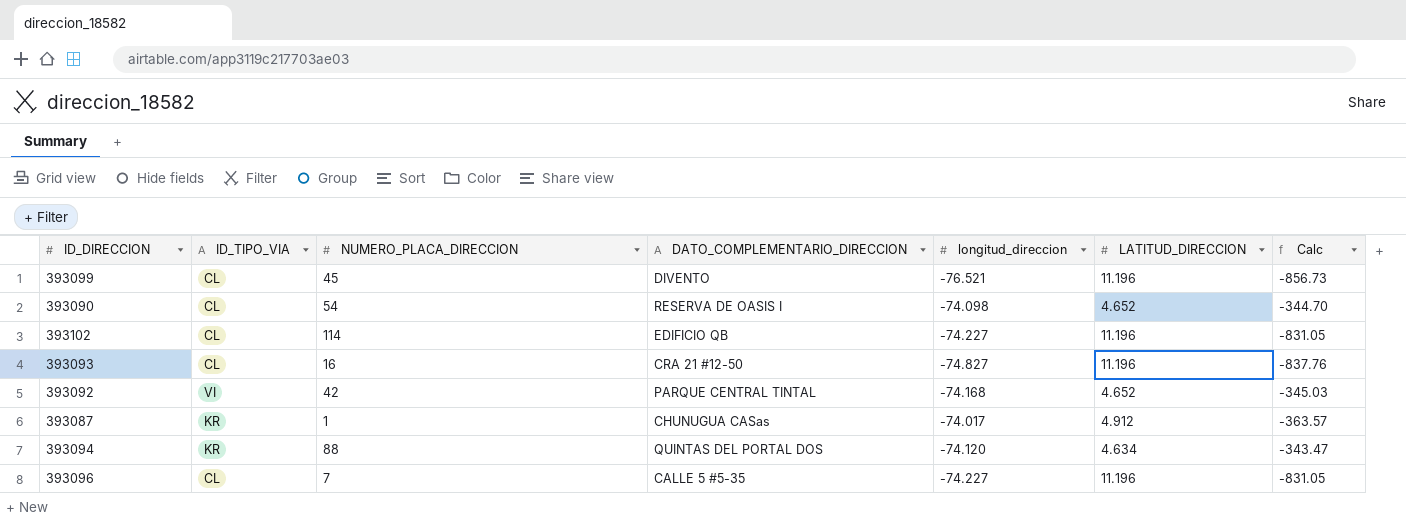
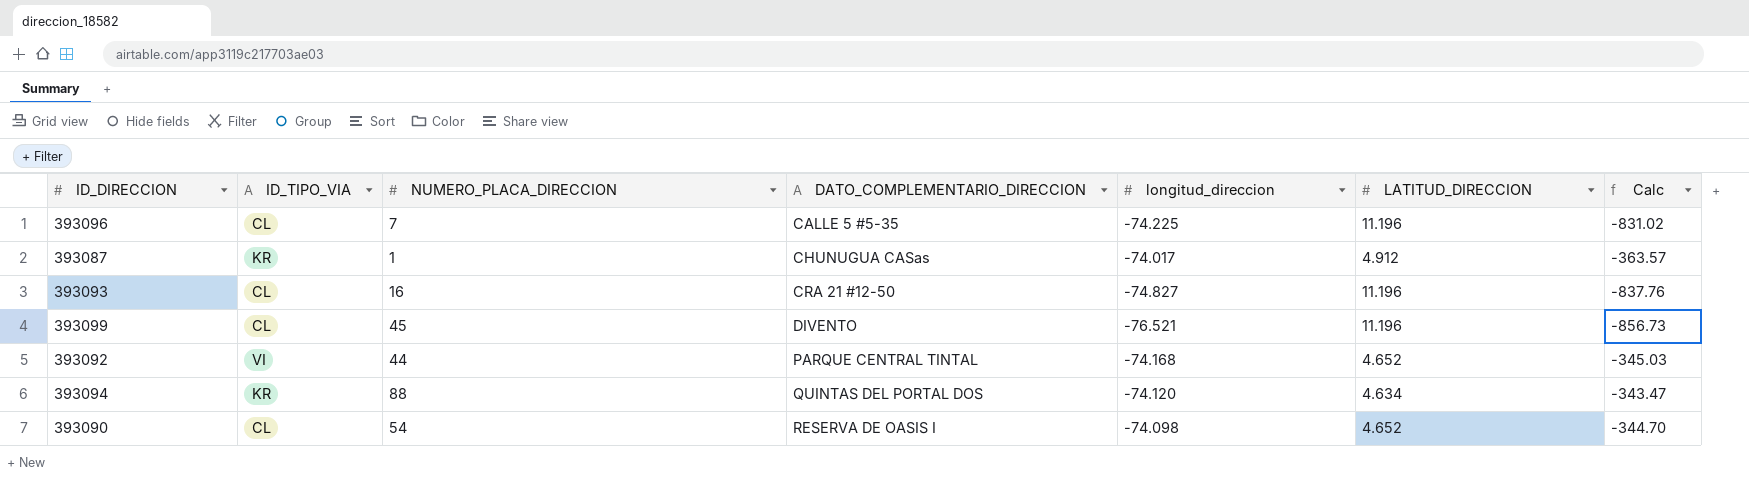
row order: none -> DATO_COMPLEMENTARIO_DIRECCION ascending
row 393102: CL | 114 | EDIFICIO QB | -74.227 | 11.196 | -831.05 -> none
393096 | longitud_direccion: -74.227 -> -74.225
393096 | Calc: -831.05 -> -831.02
393092 | NUMERO_PLACA_DIRECCION: 42 -> 44

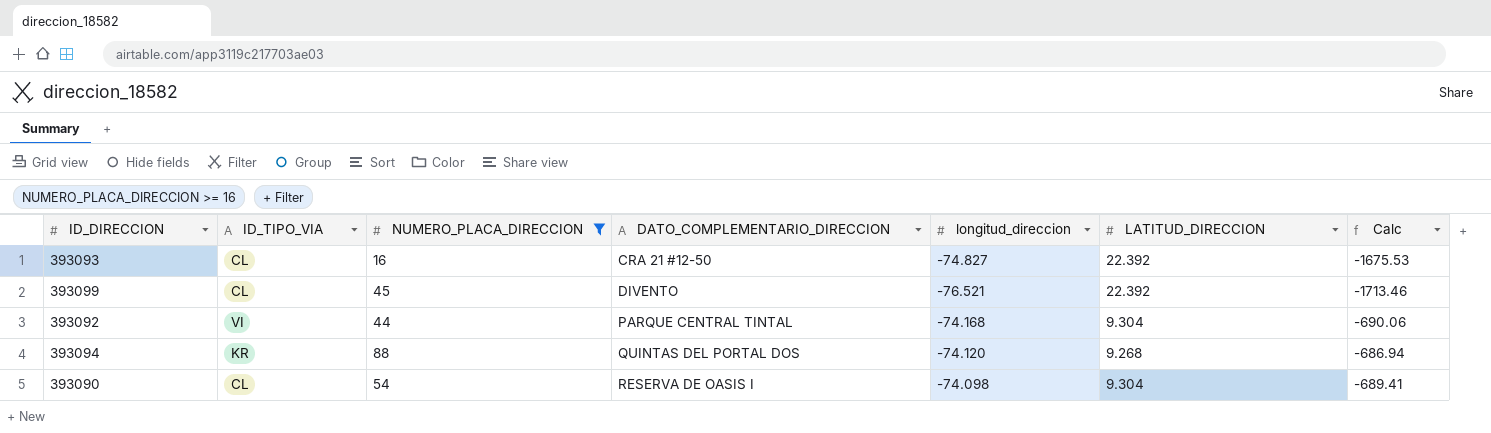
filter: none -> NUMERO_PLACA_DIRECCION >= 16
393093 | LATITUD_DIRECCION: 11.196 -> 22.392
393093 | Calc: -837.76 -> -1675.53
393099 | LATITUD_DIRECCION: 11.196 -> 22.392
393099 | Calc: -856.73 -> -1713.46
393092 | LATITUD_DIRECCION: 4.652 -> 9.304
393092 | Calc: -345.03 -> -690.06
393094 | LATITUD_DIRECCION: 4.634 -> 9.268
393094 | Calc: -343.47 -> -686.94
393090 | LATITUD_DIRECCION: 4.652 -> 9.304
393090 | Calc: -344.70 -> -689.41

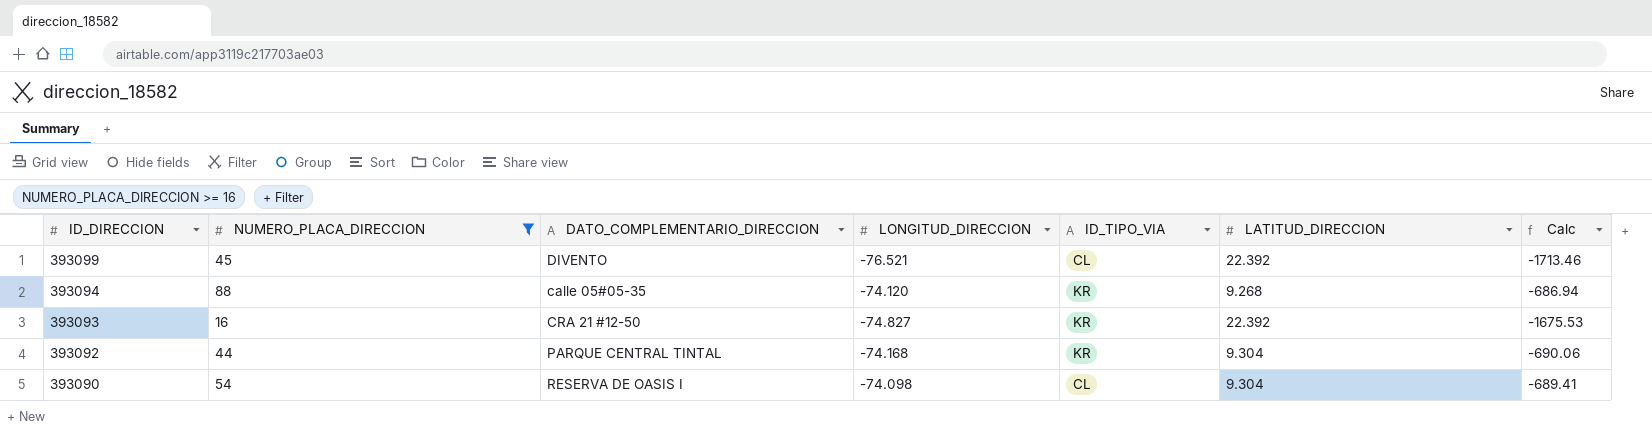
row order: DATO_COMPLEMENTARIO_DIRECCION ascending -> ID_DIRECCION descending
column name: longitud_direccion -> LONGITUD_DIRECCION
column ID_TIPO_VIA | position: 2 -> 5
393094 | DATO_COMPLEMENTARIO_DIRECCION: QUINTAS DEL PORTAL DOS -> calle 05#05-35
393093 | ID_TIPO_VIA: CL -> KR
393092 | ID_TIPO_VIA: VI -> KR

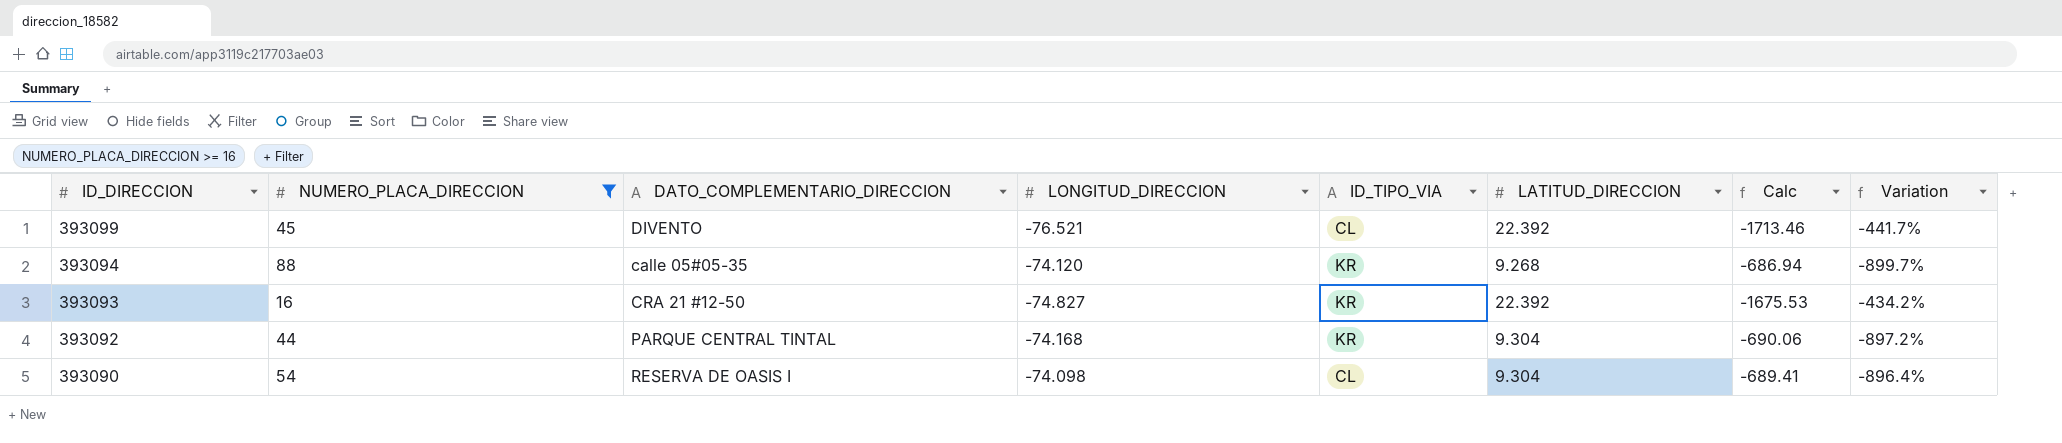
column Variation | formula: none -> ([LONGITUD_DIRECCION] - [LATITUD_DIRECCION]) / [LATITUD_DIRECCION]

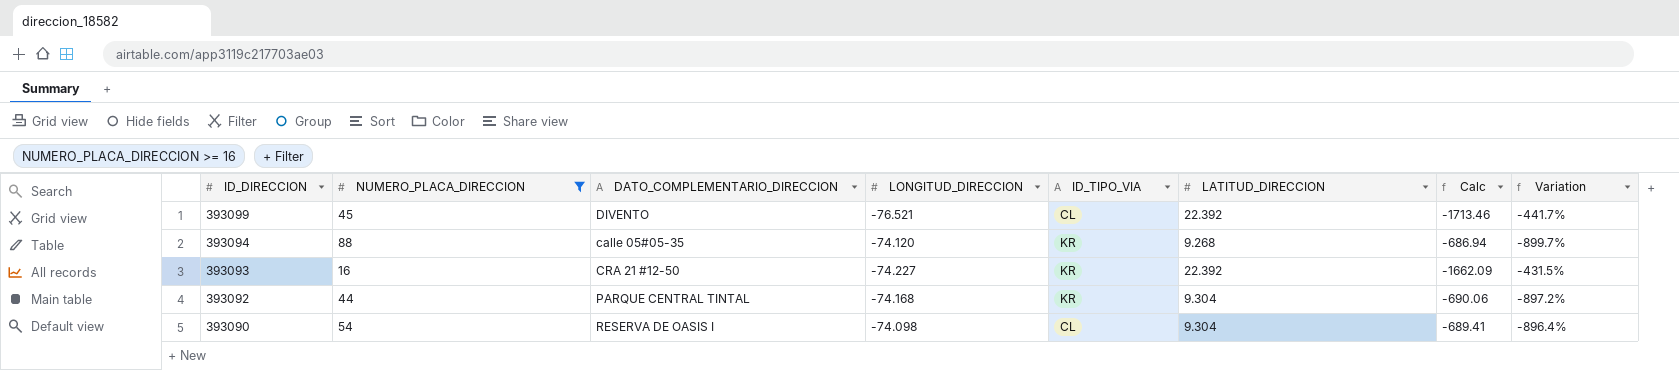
393093 | LONGITUD_DIRECCION: -74.827 -> -74.227
393093 | Calc: -1675.53 -> -1662.09
393093 | Variation: -434.2% -> -431.5%

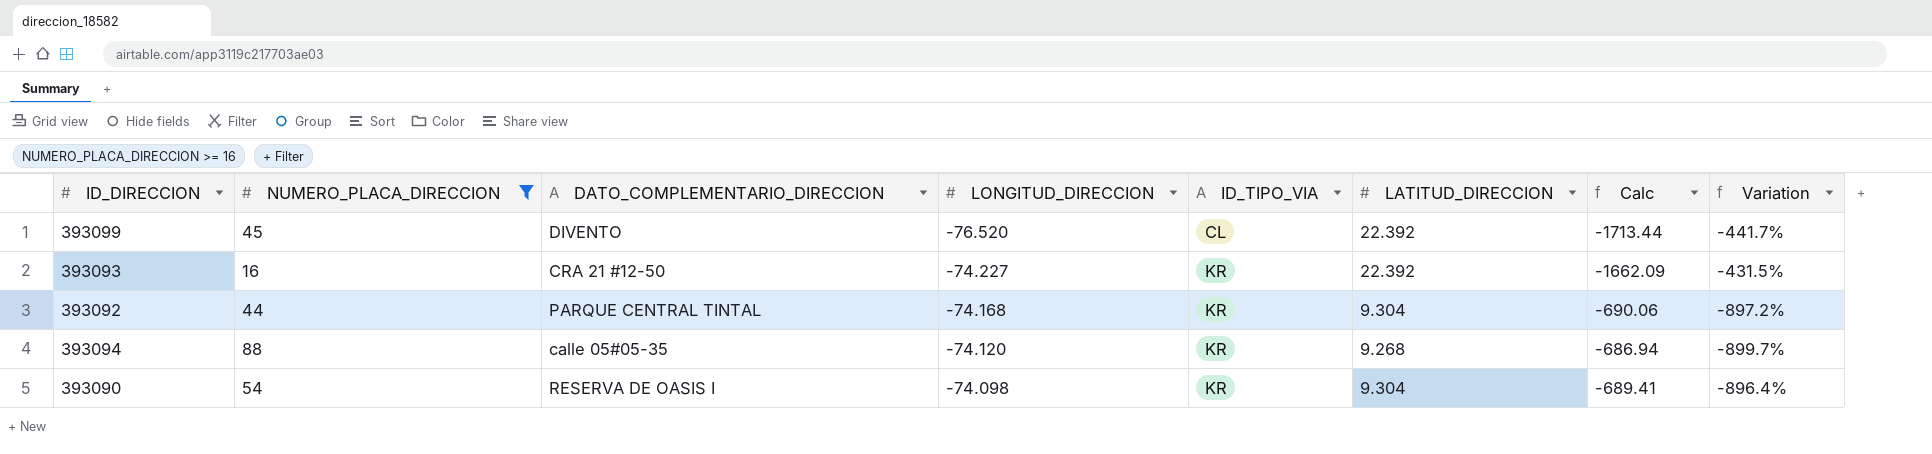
row order: ID_DIRECCION descending -> LONGITUD_DIRECCION ascending
393099 | LONGITUD_DIRECCION: -76.521 -> -76.520
393099 | Calc: -1713.46 -> -1713.44
393090 | ID_TIPO_VIA: CL -> KR

